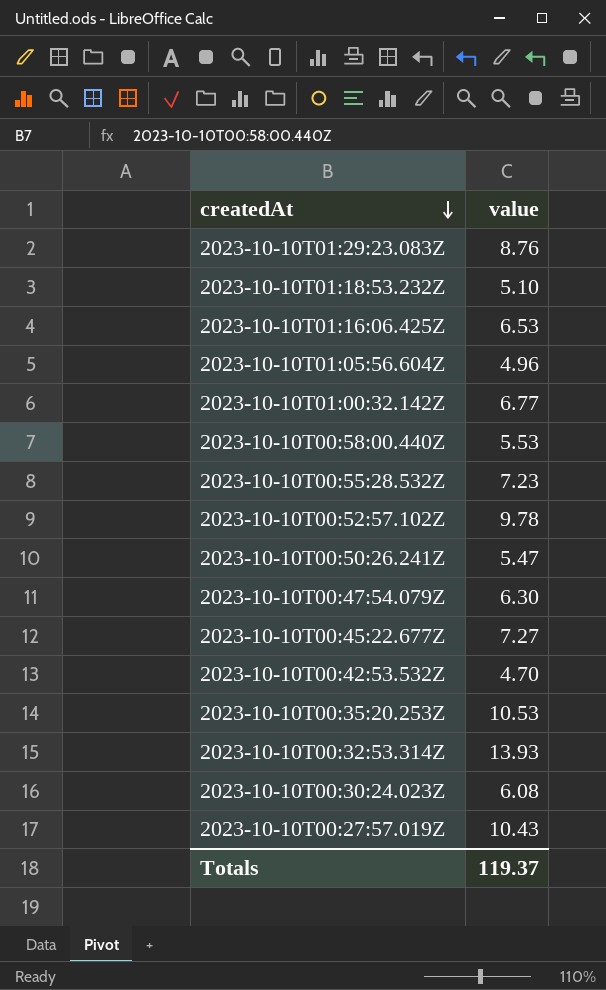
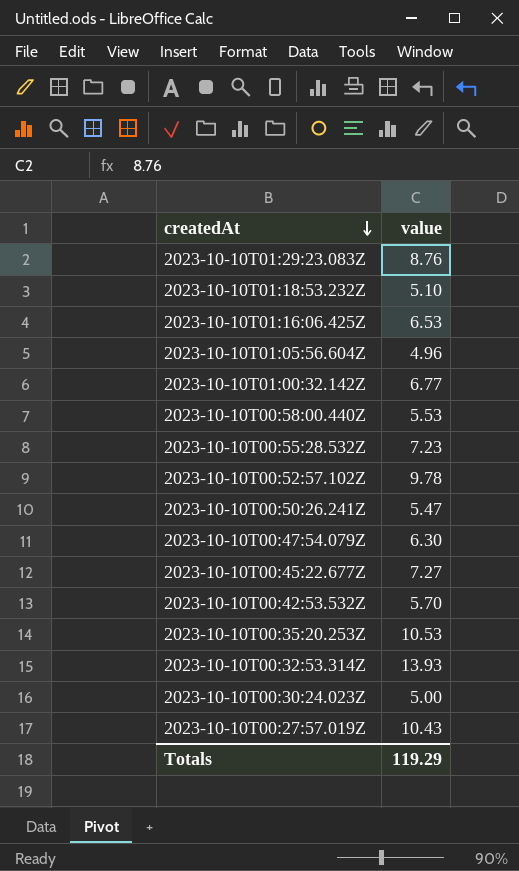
2023-10-10T00:42:53.532Z | value: 4.70 -> 5.70
2023-10-10T00:30:24.023Z | value: 6.08 -> 5.00
Totals | value: 119.37 -> 119.29

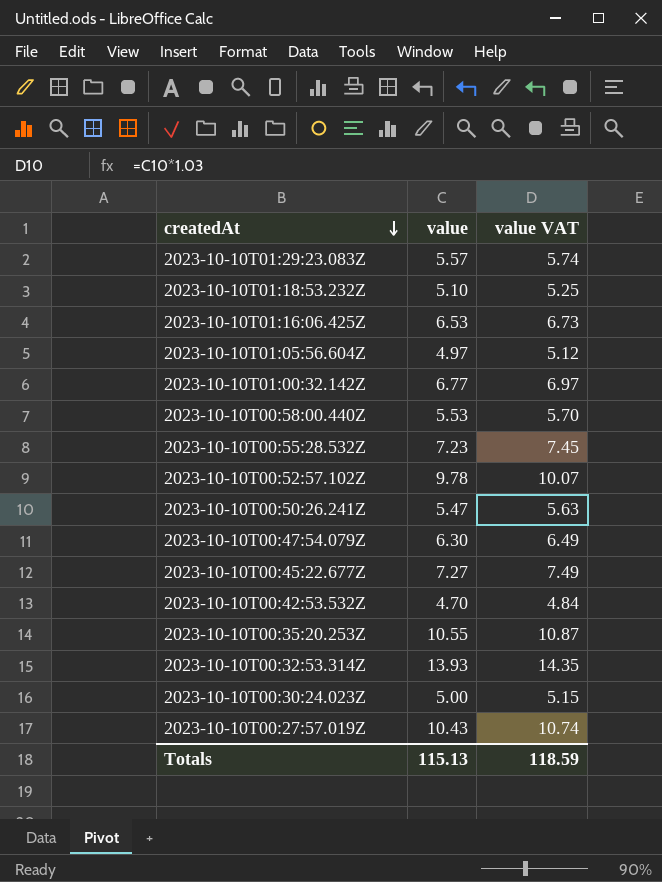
column value VAT | formula: none -> [value] * 1.03
2023-10-10T01:29:23.083Z | value: 8.76 -> 5.57
2023-10-10T01:05:56.604Z | value: 4.96 -> 4.97
2023-10-10T00:42:53.532Z | value: 5.70 -> 4.70
2023-10-10T00:35:20.253Z | value: 10.53 -> 10.55
Totals | value: 119.29 -> 115.13

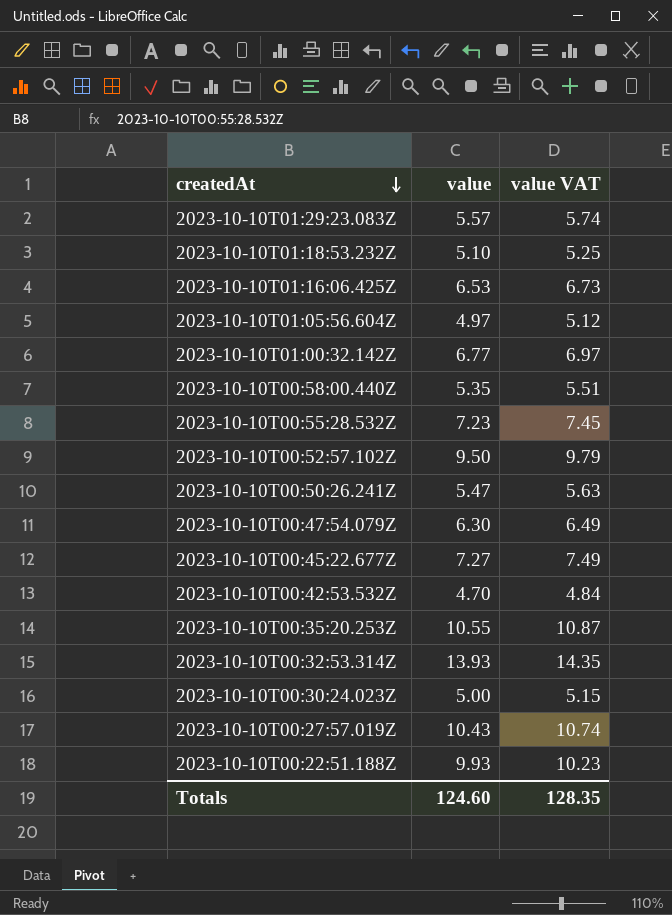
2023-10-10T00:58:00.440Z | value: 5.53 -> 5.35
2023-10-10T00:58:00.440Z | value VAT: 5.70 -> 5.51
2023-10-10T00:52:57.102Z | value: 9.78 -> 9.50
2023-10-10T00:52:57.102Z | value VAT: 10.07 -> 9.79
row 2023-10-10T00:22:51.188Z: none -> 9.93 | 10.23
Totals | value: 115.13 -> 124.60
Totals | value VAT: 118.59 -> 128.35

